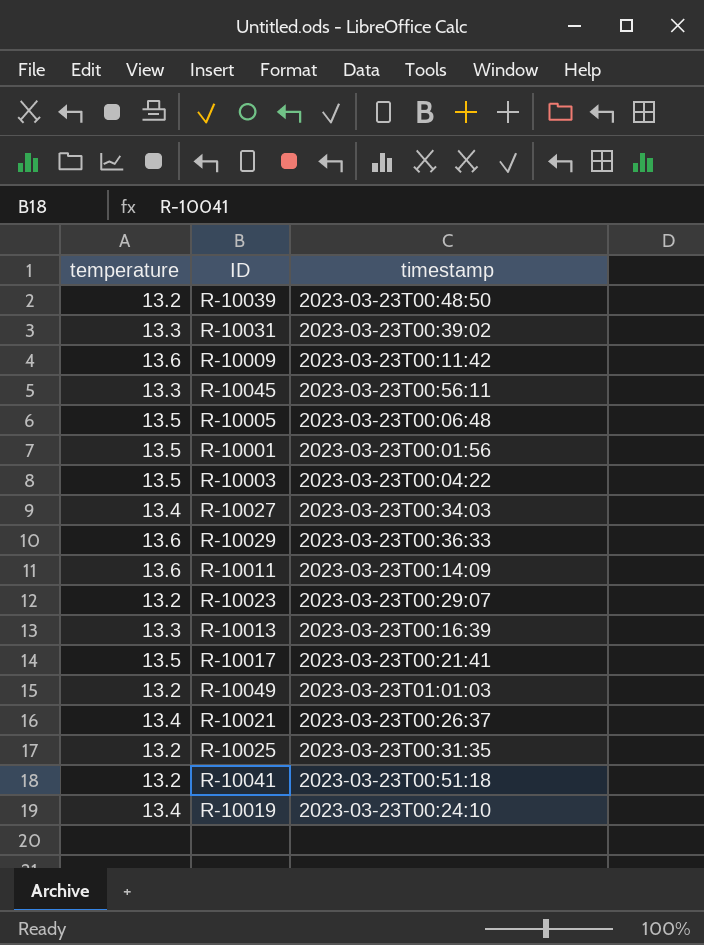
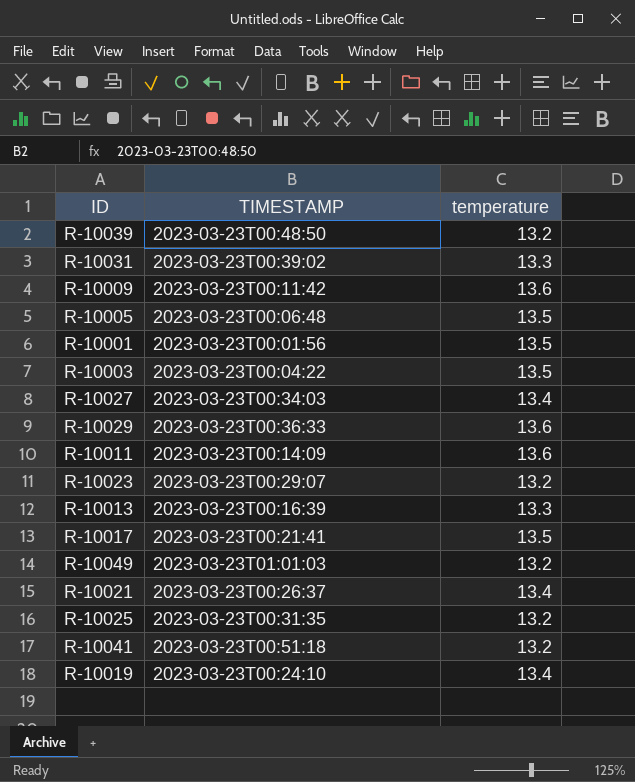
column name: timestamp -> TIMESTAMP
column temperature | position: 1 -> 3
row R-10045: 13.3 | 2023-03-23T00:56:11 -> none

